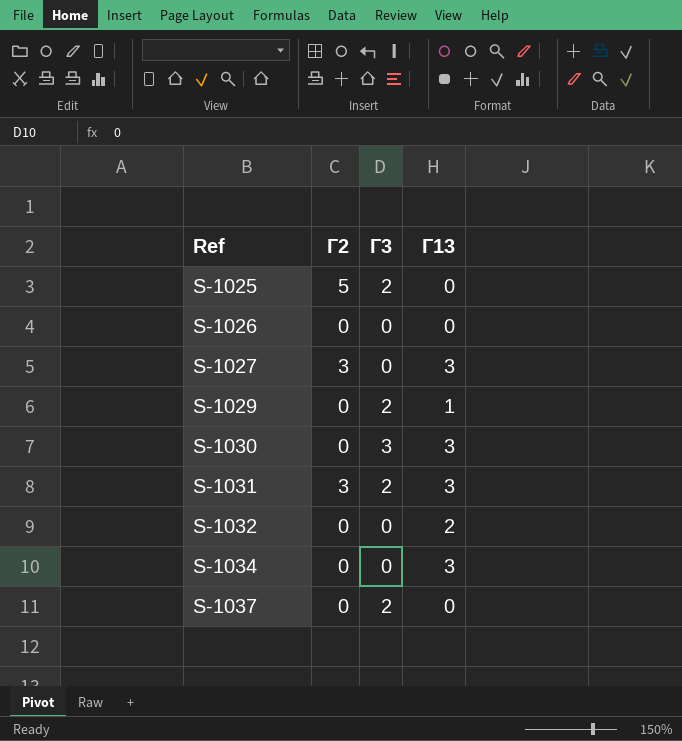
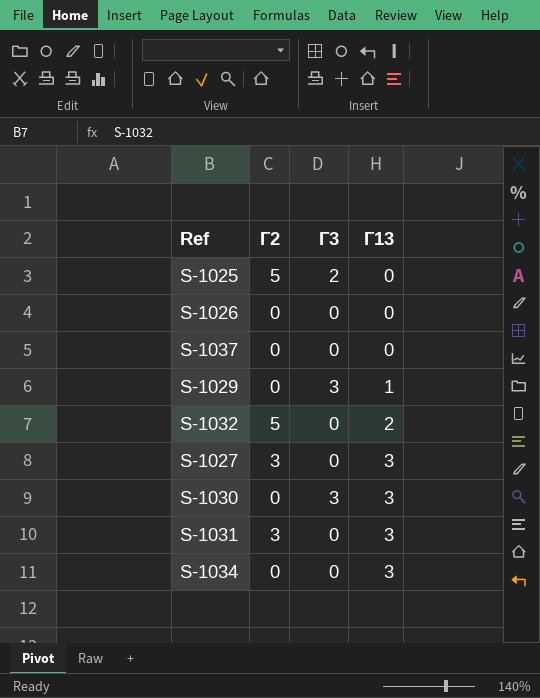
row order: Ref ascending -> Г13 ascending
S-1037 | Г3: 2 -> 0
S-1029 | Г3: 2 -> 3
S-1032 | Г2: 0 -> 5
S-1031 | Г3: 2 -> 0

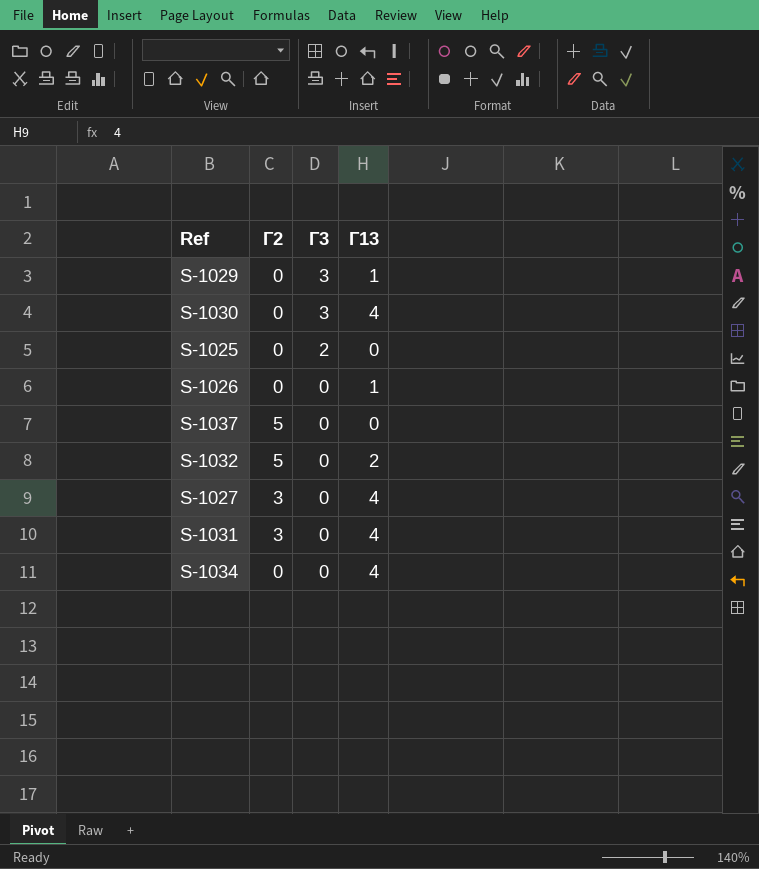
row order: Г13 ascending -> Г3 descending
S-1030 | Г13: 3 -> 4
S-1025 | Г2: 5 -> 0
S-1026 | Г13: 0 -> 1
S-1037 | Г2: 0 -> 5
S-1027 | Г13: 3 -> 4
S-1031 | Г13: 3 -> 4
S-1034 | Г13: 3 -> 4

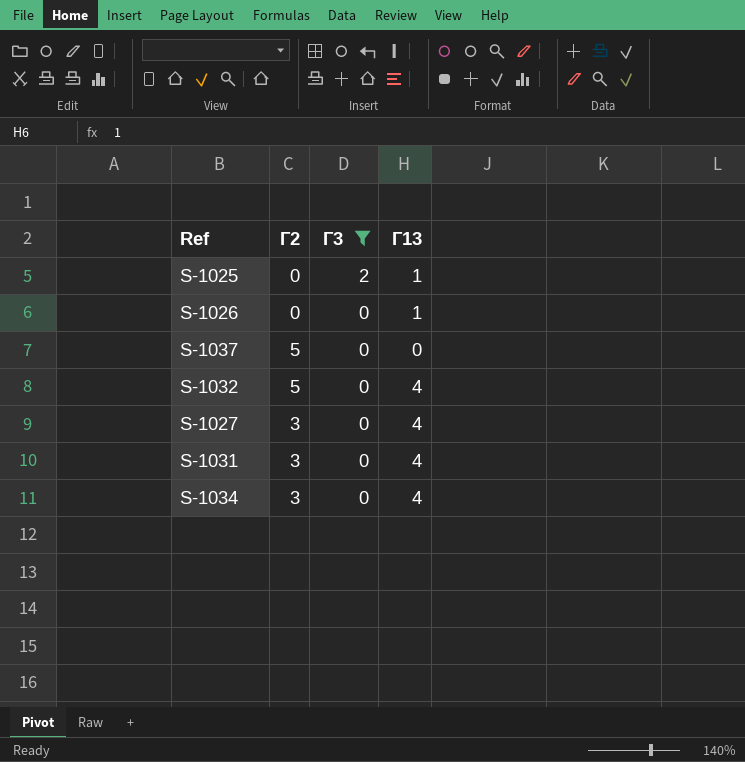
filter: none -> Г3 != 3
S-1025 | Г13: 0 -> 1
S-1032 | Г13: 2 -> 4
S-1034 | Г2: 0 -> 3

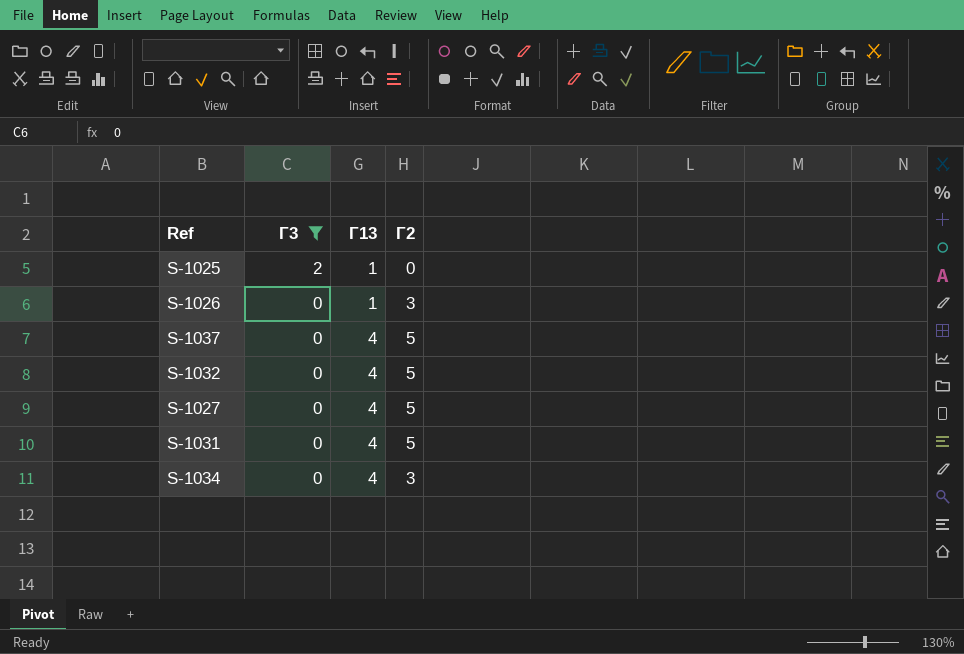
column Г2 | position: 2 -> 4
S-1026 | Г2: 0 -> 3
S-1037 | Г13: 0 -> 4
S-1027 | Г2: 3 -> 5
S-1031 | Г2: 3 -> 5

